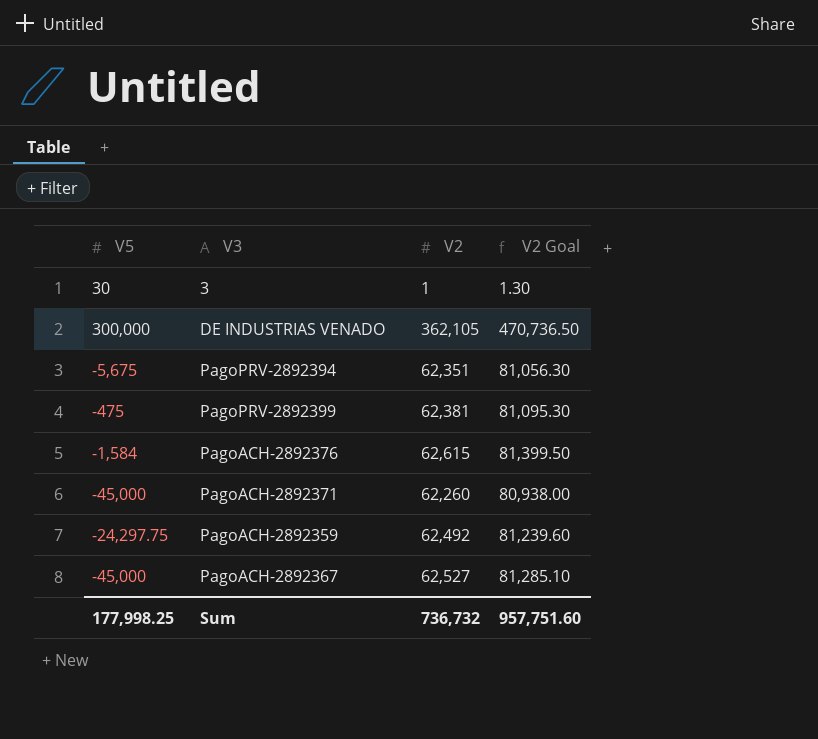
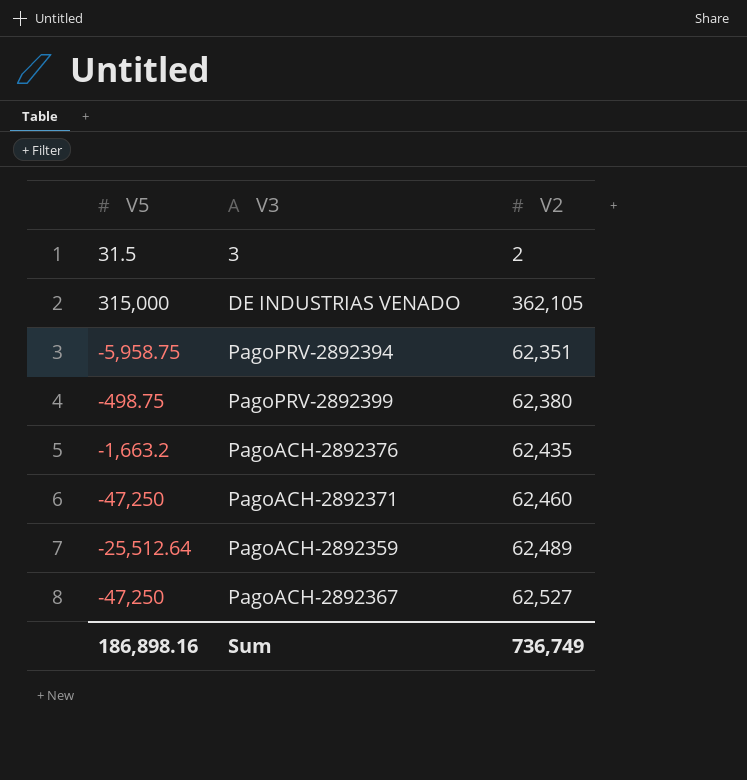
column V2 Goal | formula: [V2] * 1.3 -> none
3 | V5: 30 -> 31.5
3 | V2: 1 -> 2
DE INDUSTRIAS VENADO | V5: 300,000 -> 315,000
PagoPRV-2892394 | V5: -5,675 -> -5,958.75
PagoPRV-2892399 | V5: -475 -> -498.75
PagoPRV-2892399 | V2: 62,381 -> 62,380
PagoACH-2892376 | V5: -1,584 -> -1,663.2
PagoACH-2892376 | V2: 62,615 -> 62,435
PagoACH-2892371 | V5: -45,000 -> -47,250
PagoACH-2892371 | V2: 62,260 -> 62,460
PagoACH-2892359 | V5: -24,297.75 -> -25,512.64
PagoACH-2892359 | V2: 62,492 -> 62,489
PagoACH-2892367 | V5: -45,000 -> -47,250
Sum | V5: 177,998.25 -> 186,898.16
Sum | V2: 736,732 -> 736,749

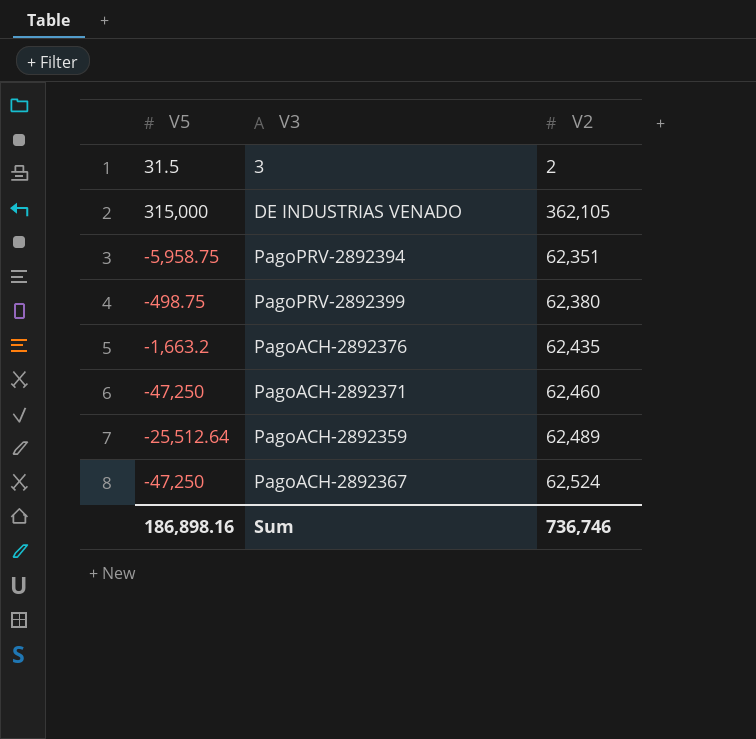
PagoACH-2892367 | V2: 62,527 -> 62,524
Sum | V2: 736,749 -> 736,746

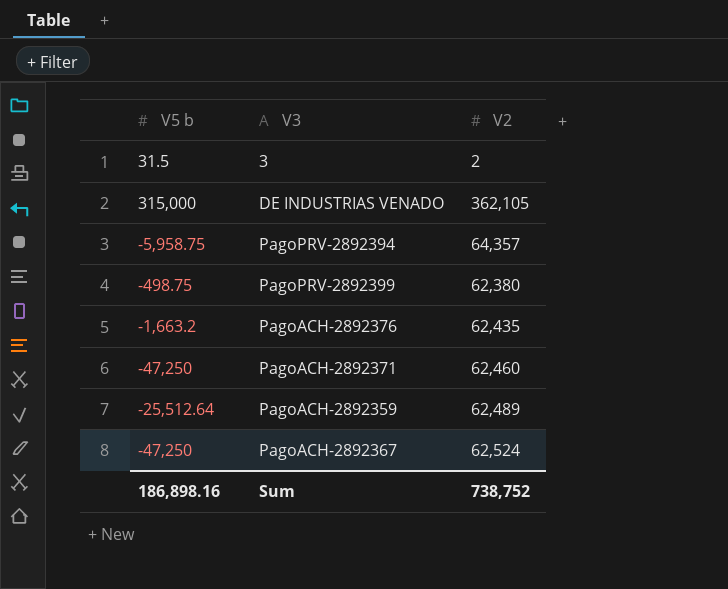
column name: V5 -> V5 b
PagoPRV-2892394 | V2: 62,351 -> 64,357
Sum | V2: 736,746 -> 738,752

